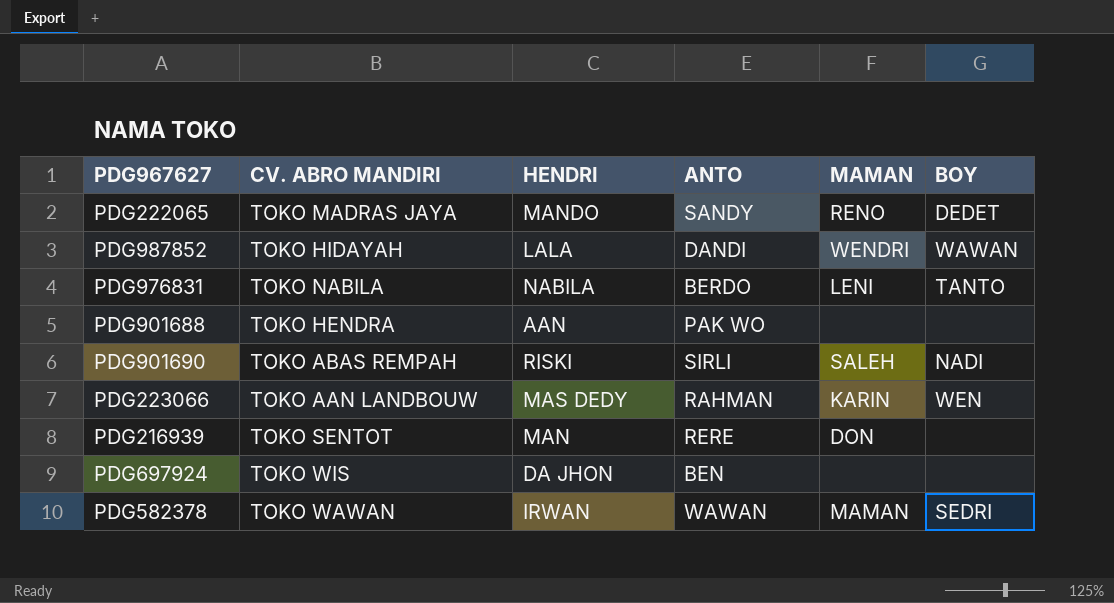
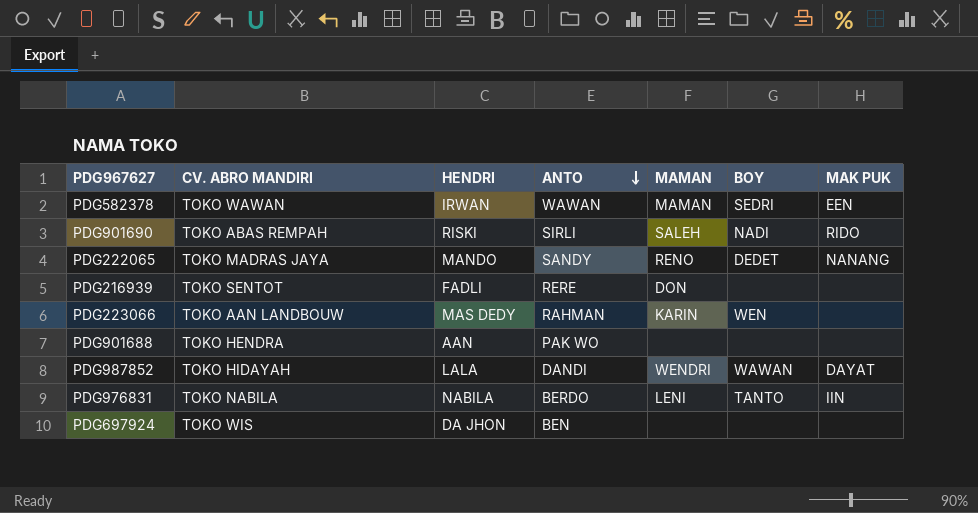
row order: none -> ANTO descending
column MAK PUK | position: none -> 7
PDG216939 | HENDRI: MAN -> FADLI

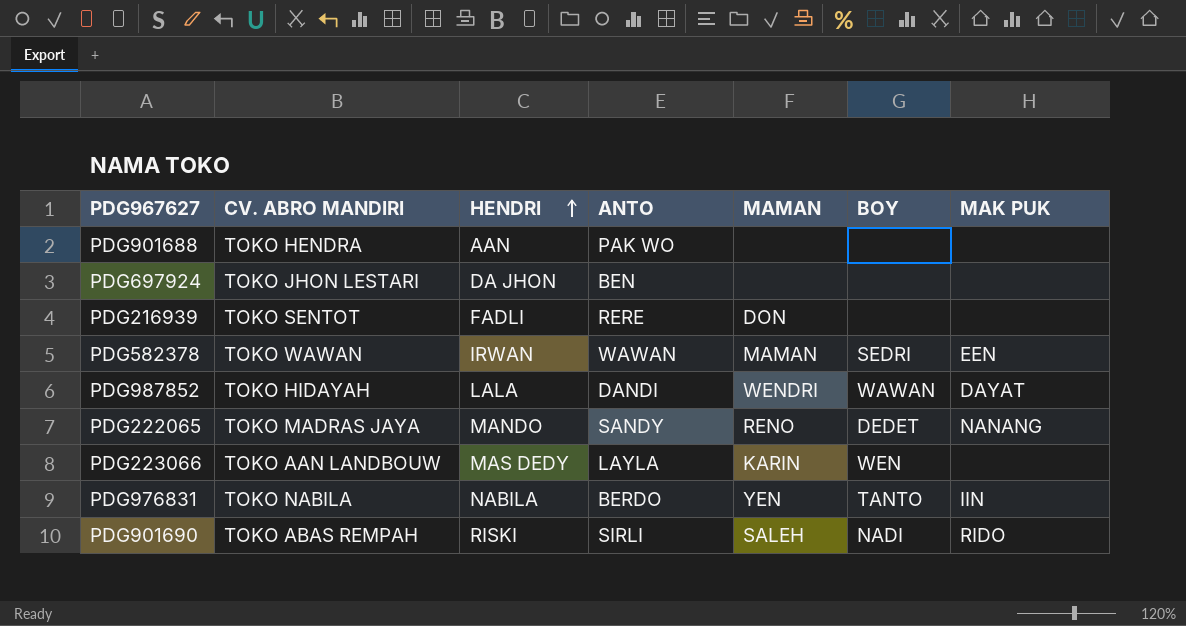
row order: ANTO descending -> HENDRI ascending
PDG697924 | CV. ABRO MANDIRI: TOKO WIS -> TOKO JHON LESTARI
PDG223066 | ANTO: RAHMAN -> LAYLA
PDG976831 | MAMAN: LENI -> YEN

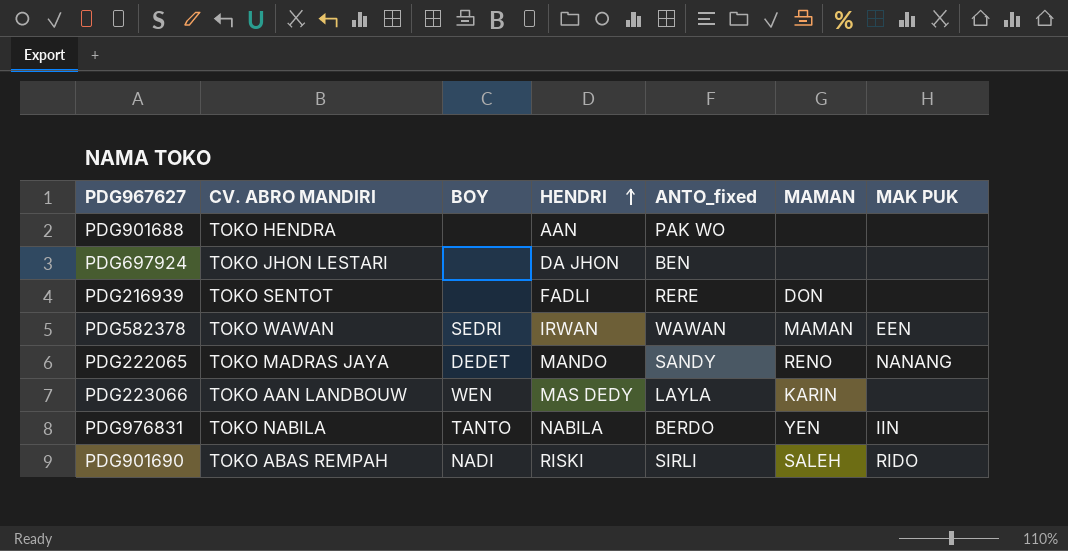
column BOY | position: 6 -> 3
column name: ANTO -> ANTO_fixed
row PDG987852: TOKO HIDAYAH | LALA | DANDI | WENDRI | WAWAN | DAYAT -> none

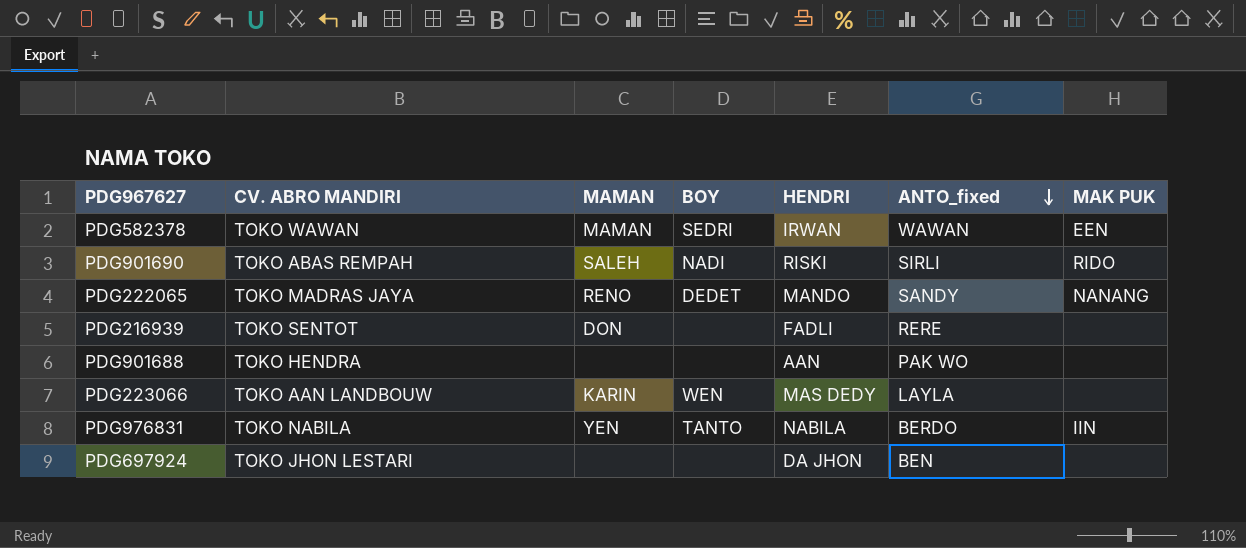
row order: HENDRI ascending -> ANTO_fixed descending
column MAMAN | position: 6 -> 3

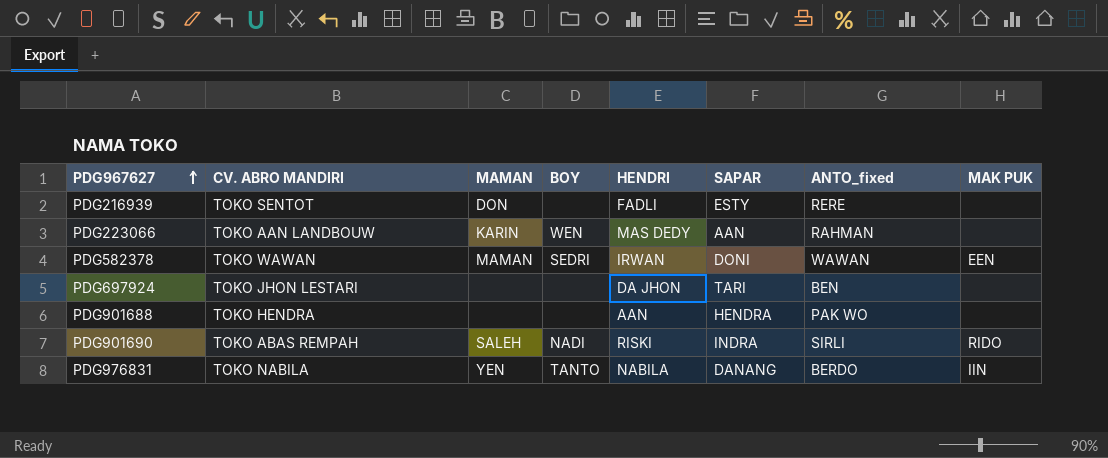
row order: ANTO_fixed descending -> PDG967627 ascending
column SAPAR | position: none -> 6
row PDG222065: TOKO MADRAS JAYA | RENO | DEDET | MANDO | SANDY | NANANG -> none
PDG223066 | ANTO_fixed: LAYLA -> RAHMAN

